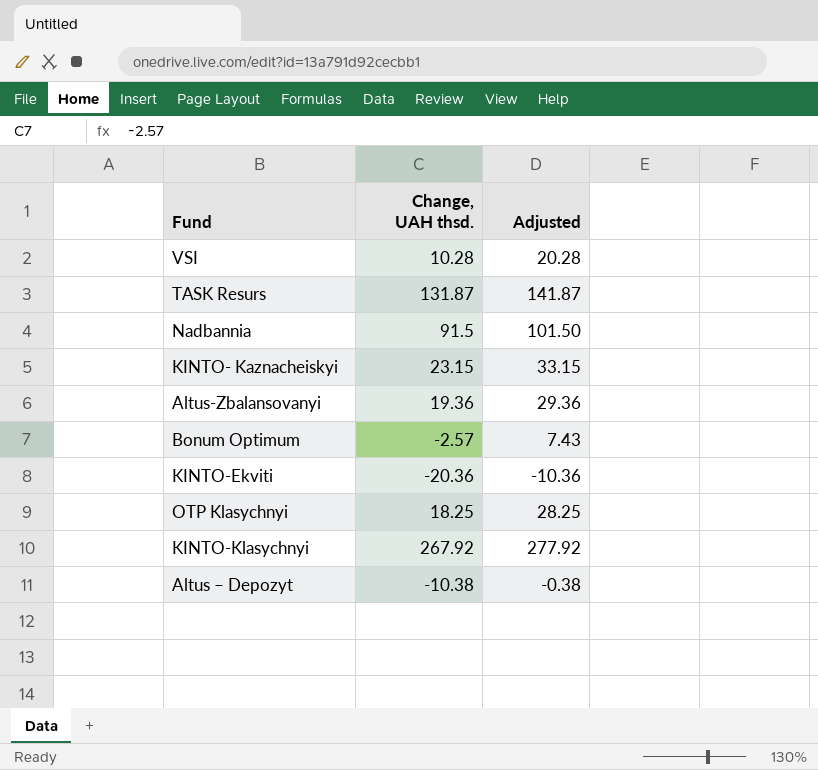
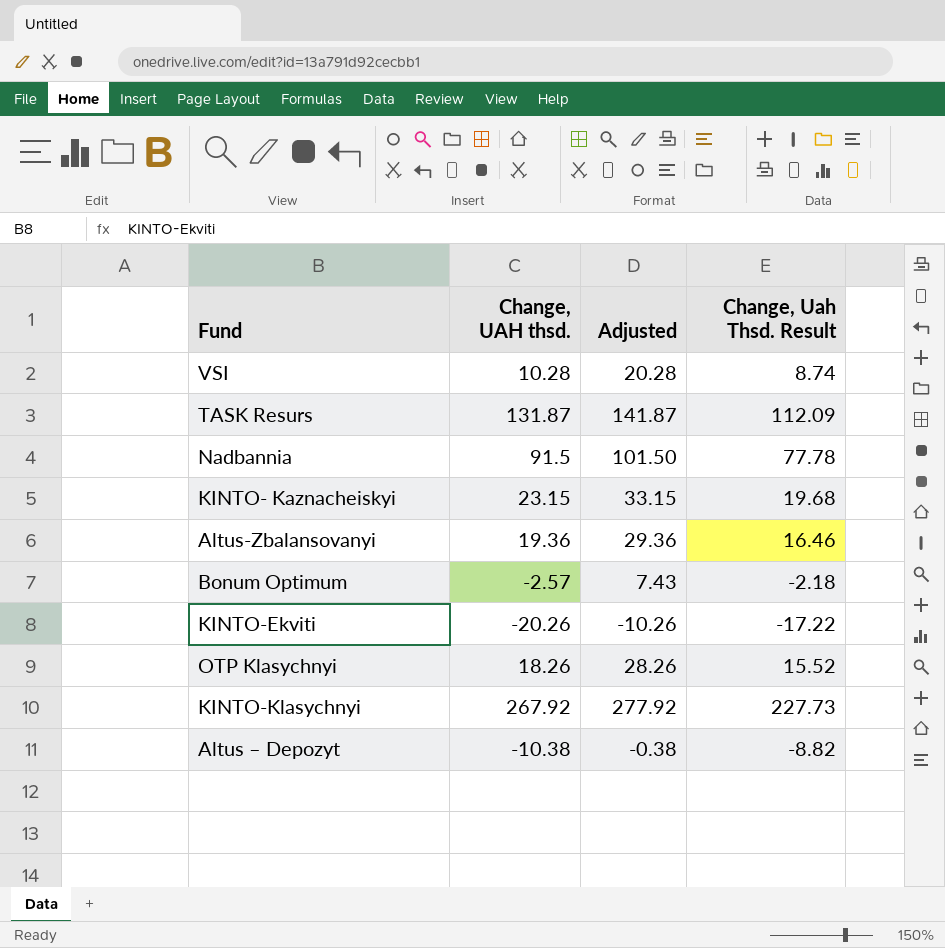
column Change, Uah Thsd. Result | formula: none -> [Change, UAH thsd.] * 0.85
KINTO-Ekviti | Change, UAH thsd.: -20.36 -> -20.26
KINTO-Ekviti | Adjusted: -10.36 -> -10.26
ОТP Klasychnyi | Change, UAH thsd.: 18.25 -> 18.26
ОТP Klasychnyi | Adjusted: 28.25 -> 28.26

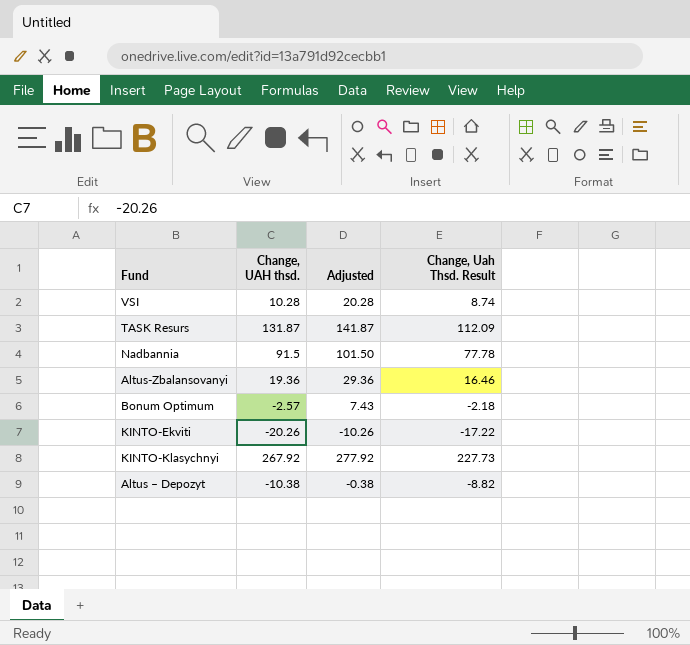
row KINTO- Kaznacheiskyi: 23.15 | 33.15 | 19.68 -> none
row ОТP Klasychnyi: 18.26 | 28.26 | 15.52 -> none

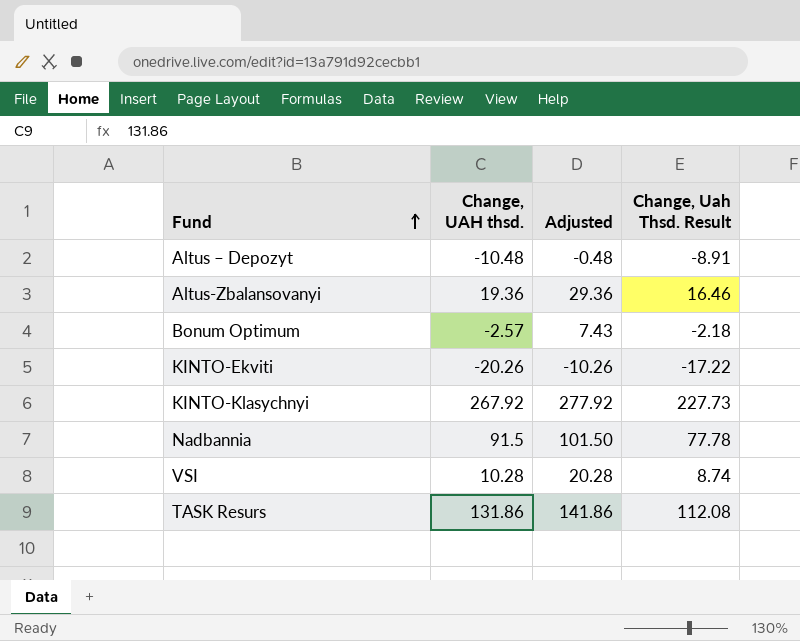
row order: none -> Fund ascending
Altus – Depozyt | Change, UAH thsd.: -10.38 -> -10.48
Altus – Depozyt | Adjusted: -0.38 -> -0.48
Altus – Depozyt | Change, Uah Thsd. Result: -8.82 -> -8.91
ТАSK Resurs | Change, UAH thsd.: 131.87 -> 131.86
ТАSK Resurs | Adjusted: 141.87 -> 141.86
ТАSK Resurs | Change, Uah Thsd. Result: 112.09 -> 112.08

